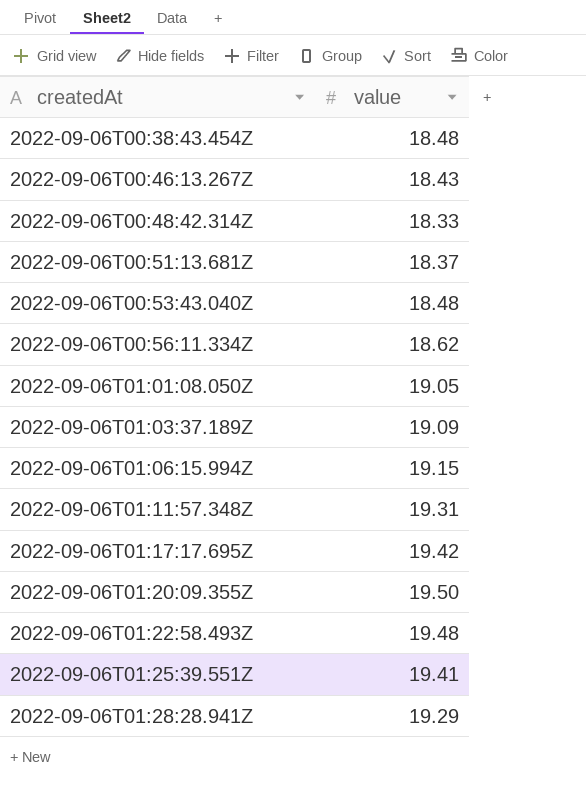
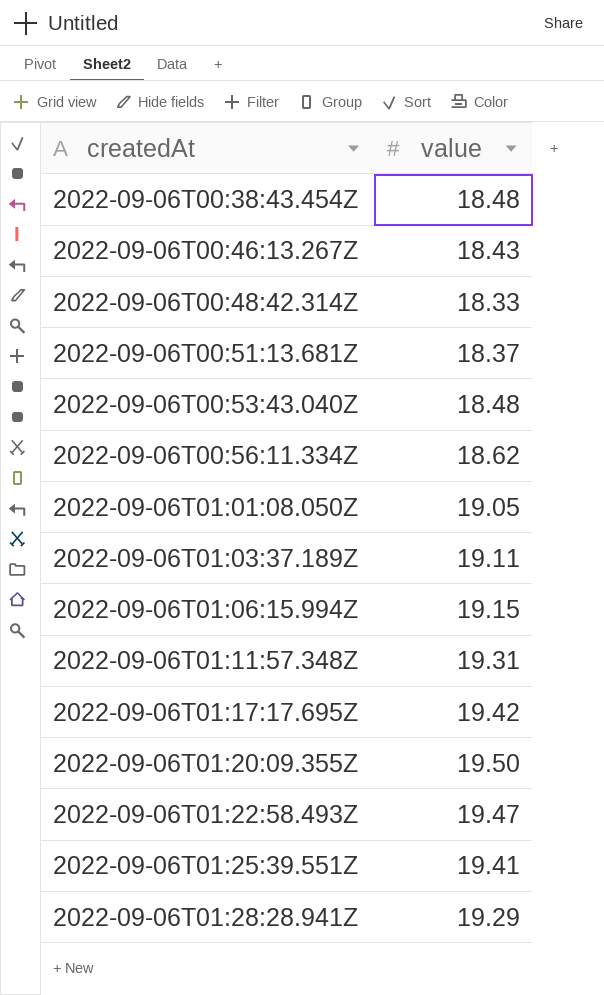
2022-09-06T01:03:37.189Z | value: 19.09 -> 19.11
2022-09-06T01:22:58.493Z | value: 19.48 -> 19.47

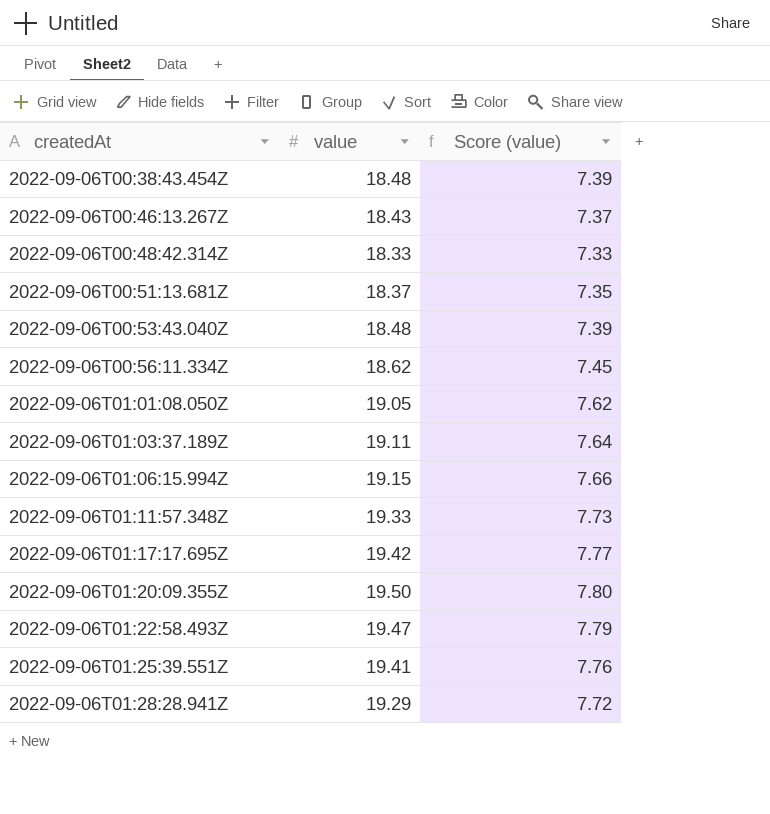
column Score (value) | formula: none -> [value] * 0.4
2022-09-06T01:11:57.348Z | value: 19.31 -> 19.33

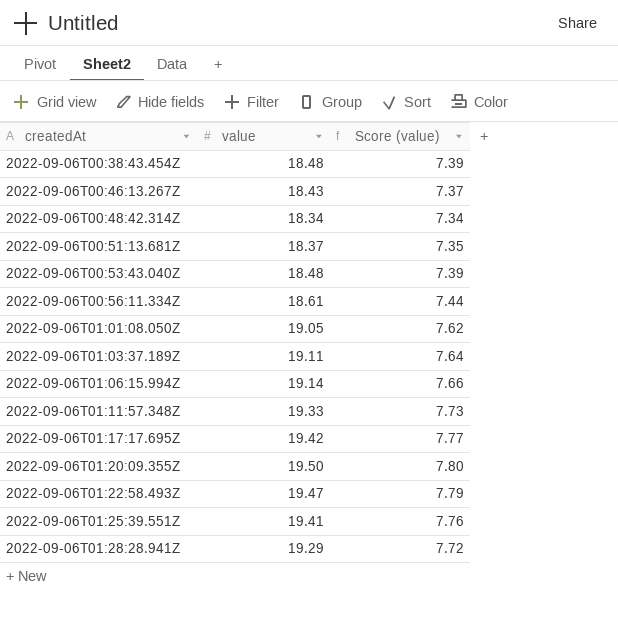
2022-09-06T00:48:42.314Z | value: 18.33 -> 18.34
2022-09-06T00:48:42.314Z | Score (value): 7.33 -> 7.34
2022-09-06T00:56:11.334Z | value: 18.62 -> 18.61
2022-09-06T00:56:11.334Z | Score (value): 7.45 -> 7.44
2022-09-06T01:06:15.994Z | value: 19.15 -> 19.14

